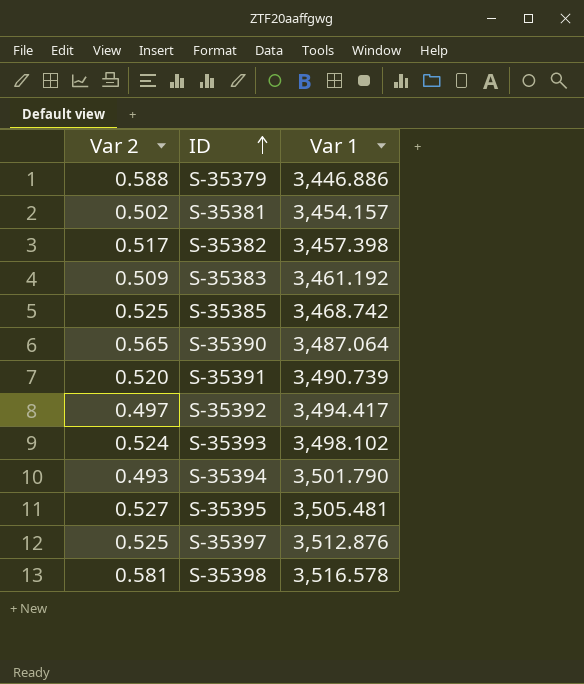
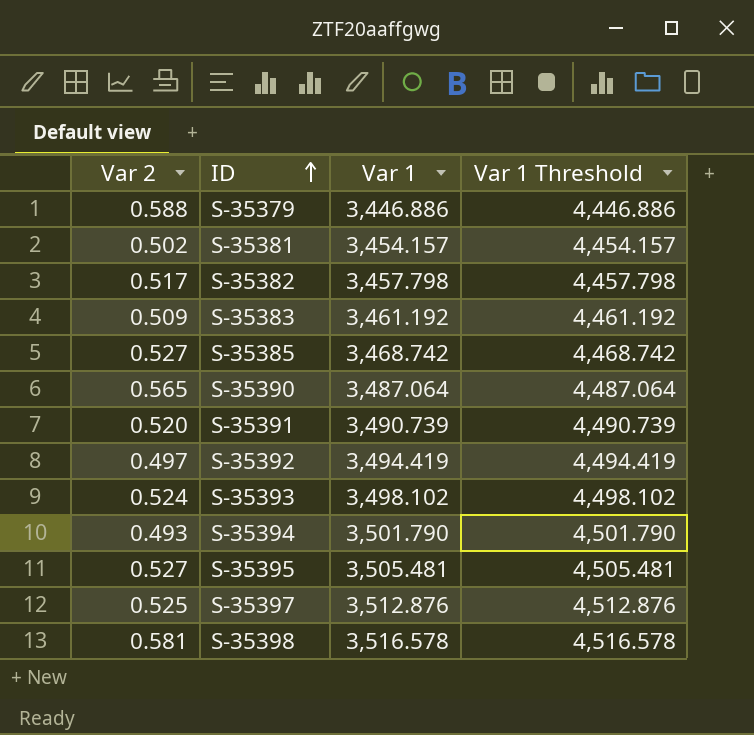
column Var 1 Threshold | formula: none -> [Var 1] + 1000
S-35382 | Var 1: 3,457.398 -> 3,457.798
S-35385 | Var 2: 0.525 -> 0.527
S-35392 | Var 1: 3,494.417 -> 3,494.419

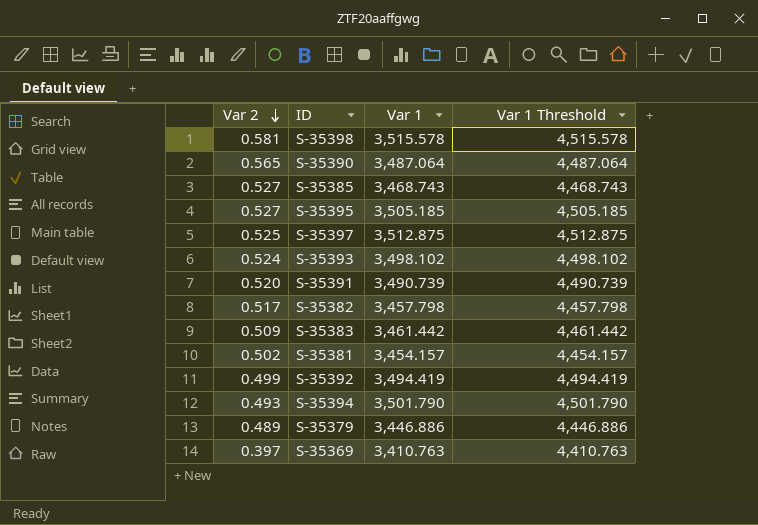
row order: ID ascending -> Var 2 descending
S-35398 | Var 1: 3,516.578 -> 3,515.578
S-35398 | Var 1 Threshold: 4,516.578 -> 4,515.578
S-35385 | Var 1: 3,468.742 -> 3,468.743
S-35385 | Var 1 Threshold: 4,468.742 -> 4,468.743
S-35395 | Var 1: 3,505.481 -> 3,505.185
S-35395 | Var 1 Threshold: 4,505.481 -> 4,505.185
S-35397 | Var 1: 3,512.876 -> 3,512.875
S-35397 | Var 1 Threshold: 4,512.876 -> 4,512.875
S-35383 | Var 1: 3,461.192 -> 3,461.442
S-35383 | Var 1 Threshold: 4,461.192 -> 4,461.442
S-35392 | Var 2: 0.497 -> 0.499
S-35379 | Var 2: 0.588 -> 0.489
row S-35369: none -> 0.397 | 3,410.763 | 4,410.763

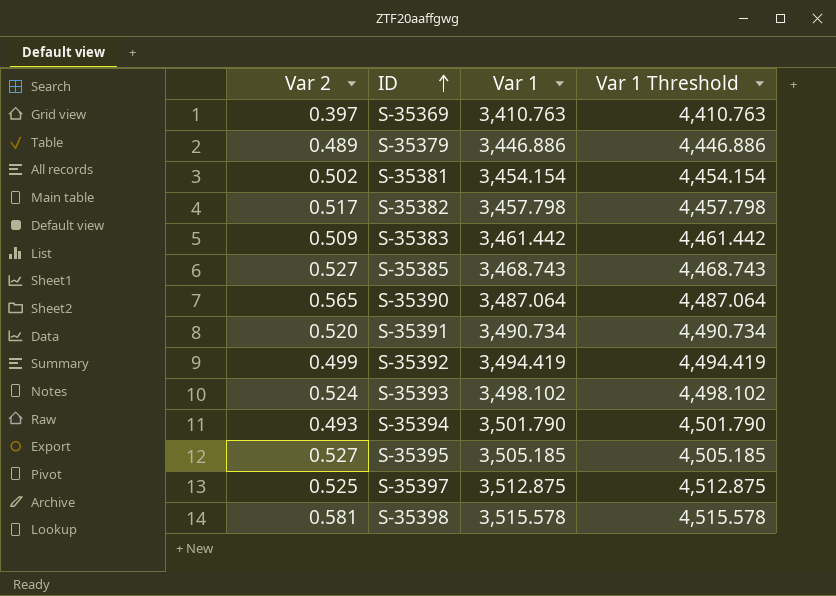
row order: Var 2 descending -> ID ascending
S-35381 | Var 1: 3,454.157 -> 3,454.154
S-35381 | Var 1 Threshold: 4,454.157 -> 4,454.154
S-35391 | Var 1: 3,490.739 -> 3,490.734
S-35391 | Var 1 Threshold: 4,490.739 -> 4,490.734

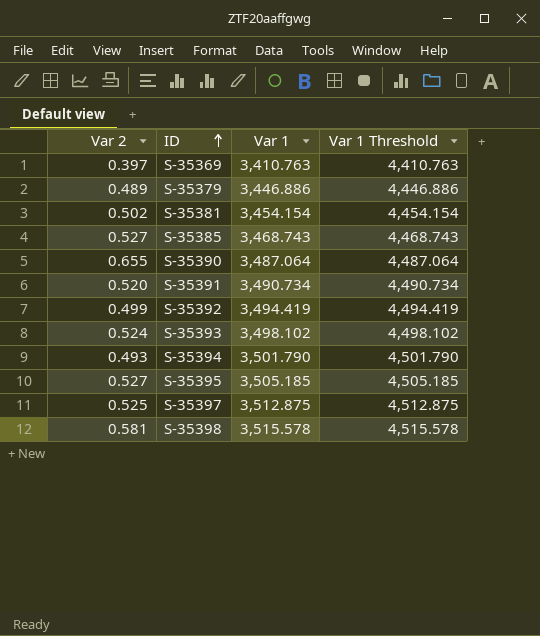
row S-35382: 0.517 | 3,457.798 | 4,457.798 -> none
row S-35383: 0.509 | 3,461.442 | 4,461.442 -> none
S-35390 | Var 2: 0.565 -> 0.655

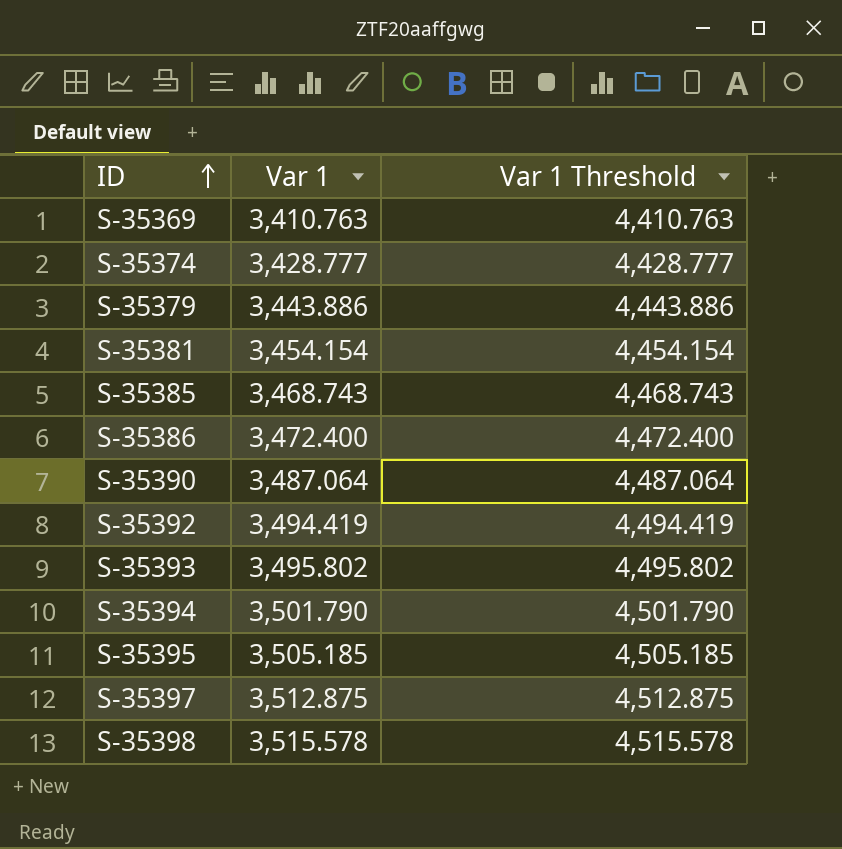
column Var 2 | position: 1 -> none
row S-35391: 0.520 | 3,490.734 | 4,490.734 -> none
row S-35374: none -> 3,428.777 | 4,428.777
S-35379 | Var 1: 3,446.886 -> 3,443.886
S-35379 | Var 1 Threshold: 4,446.886 -> 4,443.886
row S-35386: none -> 3,472.400 | 4,472.400
S-35393 | Var 1: 3,498.102 -> 3,495.802
S-35393 | Var 1 Threshold: 4,498.102 -> 4,495.802

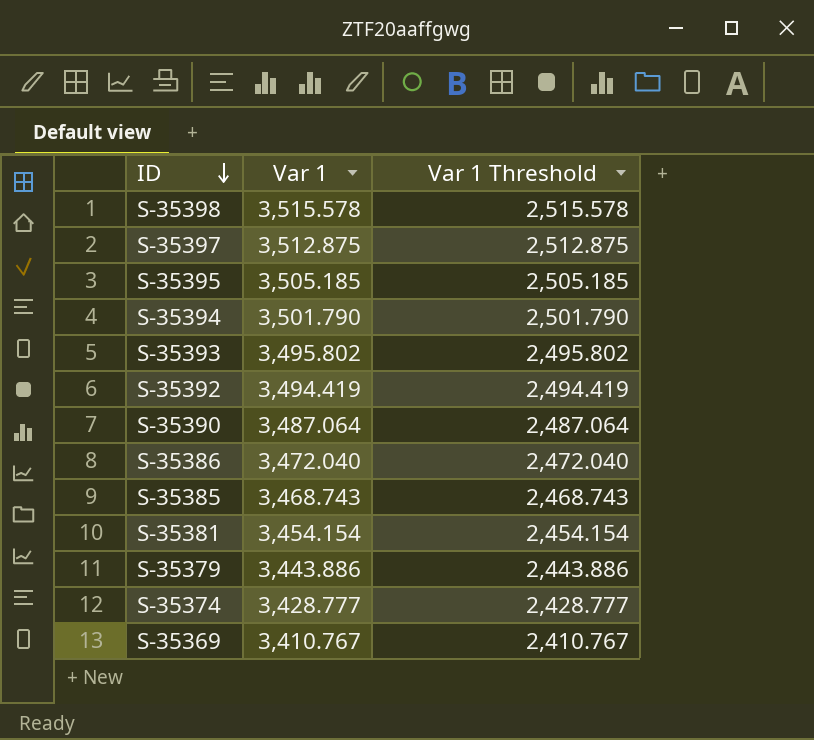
row order: ID ascending -> ID descending
column Var 1 Threshold | formula: [Var 1] + 1000 -> [Var 1] - 1000
S-35386 | Var 1: 3,472.400 -> 3,472.040
S-35369 | Var 1: 3,410.763 -> 3,410.767

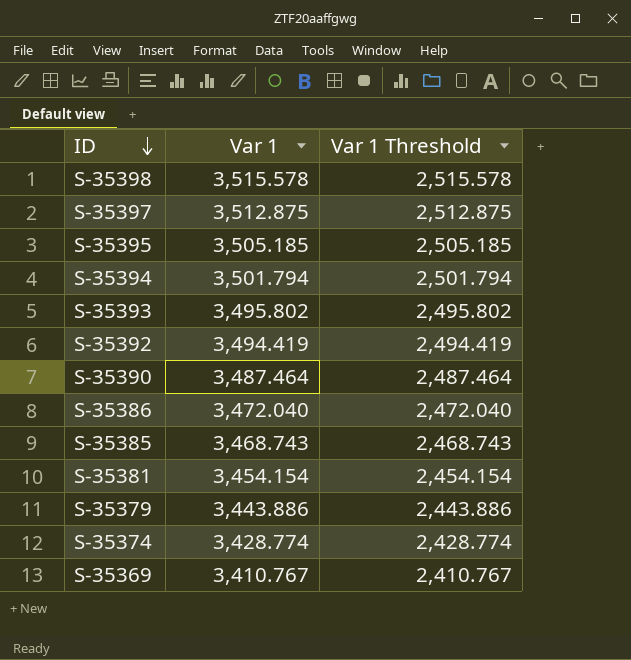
S-35394 | Var 1: 3,501.790 -> 3,501.794
S-35394 | Var 1 Threshold: 2,501.790 -> 2,501.794
S-35390 | Var 1: 3,487.064 -> 3,487.464
S-35390 | Var 1 Threshold: 2,487.064 -> 2,487.464
S-35374 | Var 1: 3,428.777 -> 3,428.774
S-35374 | Var 1 Threshold: 2,428.777 -> 2,428.774

